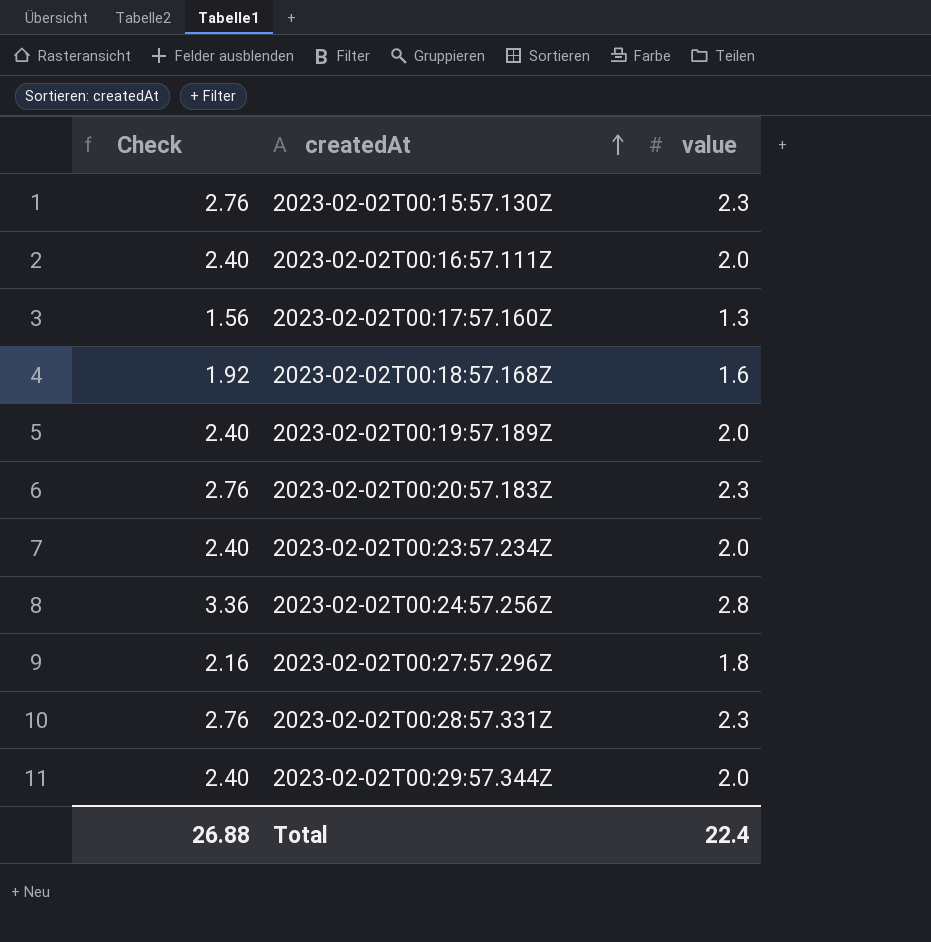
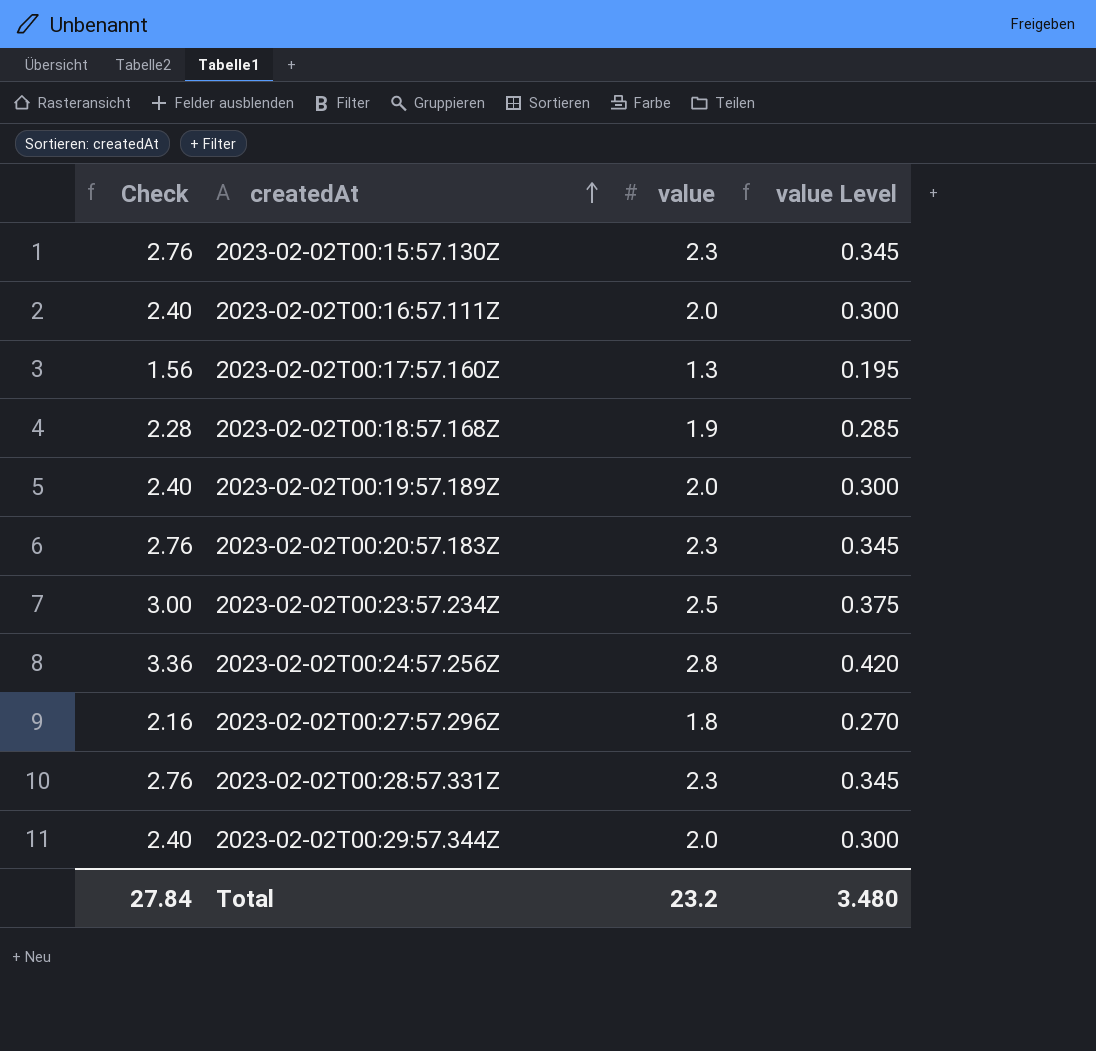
column value Level | formula: none -> [value] * 0.15
2023-02-02T00:18:57.168Z | Check: 1.92 -> 2.28
2023-02-02T00:18:57.168Z | value: 1.6 -> 1.9
2023-02-02T00:23:57.234Z | Check: 2.40 -> 3.00
2023-02-02T00:23:57.234Z | value: 2.0 -> 2.5
Total | Check: 26.88 -> 27.84
Total | value: 22.4 -> 23.2

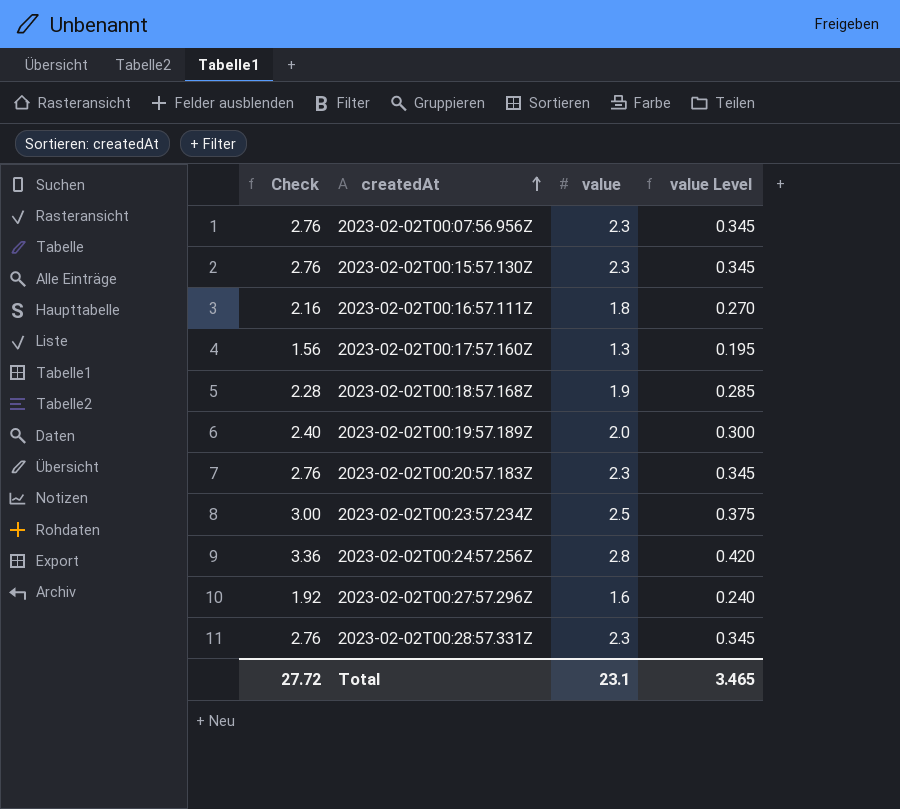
row 2023-02-02T00:29:57.344Z: 2.40 | 2.0 | 0.300 -> none
row 2023-02-02T00:07:56.956Z: none -> 2.76 | 2.3 | 0.345
2023-02-02T00:16:57.111Z | Check: 2.40 -> 2.16
2023-02-02T00:16:57.111Z | value: 2.0 -> 1.8
2023-02-02T00:16:57.111Z | value Level: 0.300 -> 0.270
2023-02-02T00:27:57.296Z | Check: 2.16 -> 1.92
2023-02-02T00:27:57.296Z | value: 1.8 -> 1.6
2023-02-02T00:27:57.296Z | value Level: 0.270 -> 0.240
Total | Check: 27.84 -> 27.72
Total | value: 23.2 -> 23.1
Total | value Level: 3.480 -> 3.465

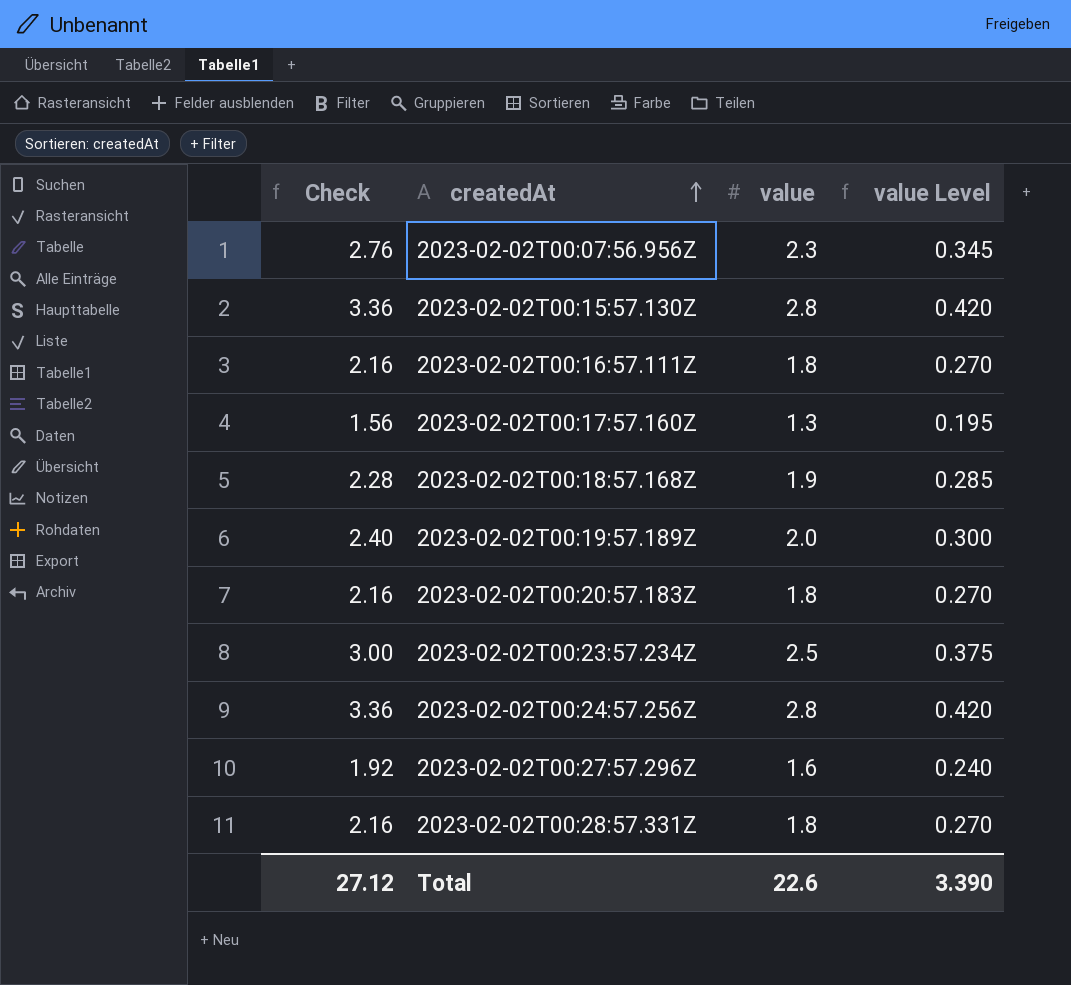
2023-02-02T00:15:57.130Z | Check: 2.76 -> 3.36
2023-02-02T00:15:57.130Z | value: 2.3 -> 2.8
2023-02-02T00:15:57.130Z | value Level: 0.345 -> 0.420
2023-02-02T00:20:57.183Z | Check: 2.76 -> 2.16
2023-02-02T00:20:57.183Z | value: 2.3 -> 1.8
2023-02-02T00:20:57.183Z | value Level: 0.345 -> 0.270
2023-02-02T00:28:57.331Z | Check: 2.76 -> 2.16
2023-02-02T00:28:57.331Z | value: 2.3 -> 1.8
2023-02-02T00:28:57.331Z | value Level: 0.345 -> 0.270
Total | Check: 27.72 -> 27.12
Total | value: 23.1 -> 22.6
Total | value Level: 3.465 -> 3.390

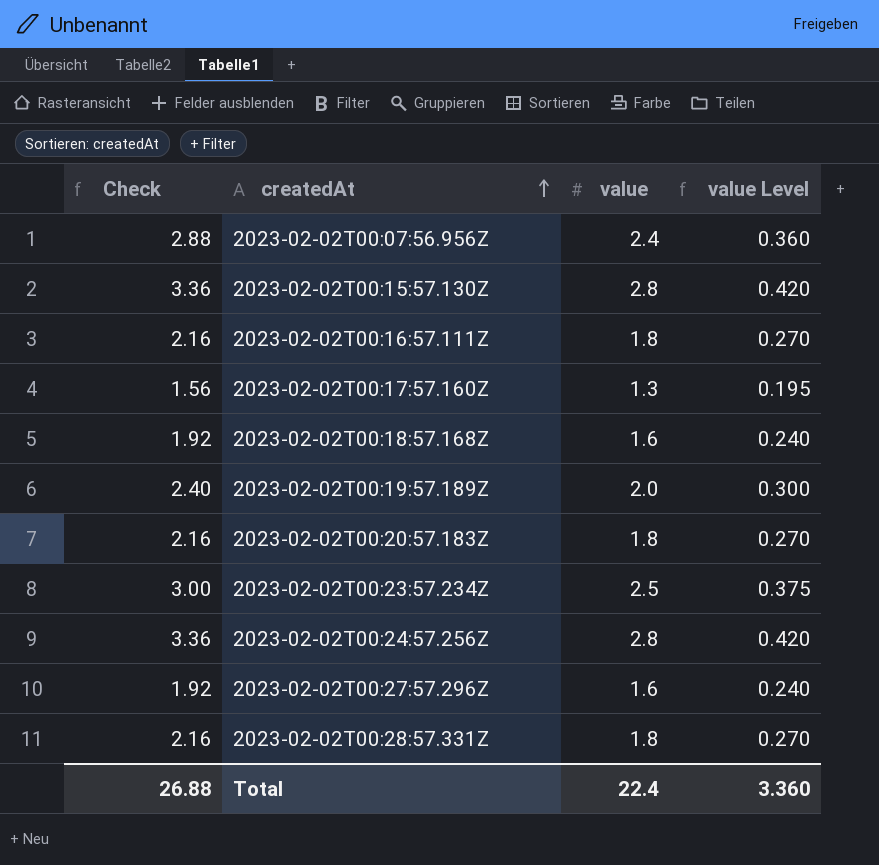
2023-02-02T00:07:56.956Z | Check: 2.76 -> 2.88
2023-02-02T00:07:56.956Z | value: 2.3 -> 2.4
2023-02-02T00:07:56.956Z | value Level: 0.345 -> 0.360
2023-02-02T00:18:57.168Z | Check: 2.28 -> 1.92
2023-02-02T00:18:57.168Z | value: 1.9 -> 1.6
2023-02-02T00:18:57.168Z | value Level: 0.285 -> 0.240
Total | Check: 27.12 -> 26.88
Total | value: 22.6 -> 22.4
Total | value Level: 3.390 -> 3.360

